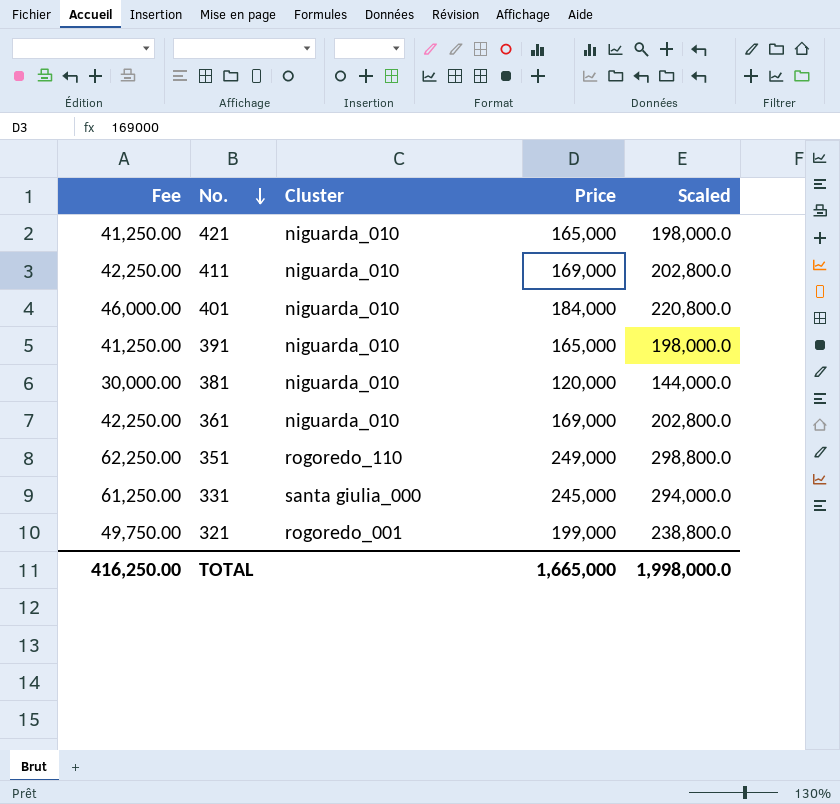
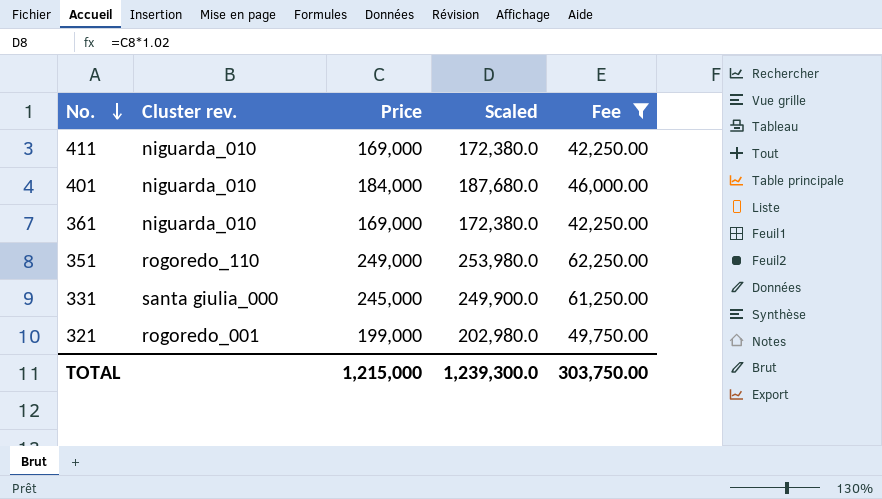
filter: none -> Fee >= 42,250.00
column name: Cluster -> Cluster rev.
column Scaled | formula: [Price] * 1.2 -> [Price] * 1.02
column Fee | position: 1 -> 5
TOTAL | Price: 1,665,000 -> 1,215,000
TOTAL | Scaled: 1,998,000.0 -> 1,239,300.0
TOTAL | Fee: 416,250.00 -> 303,750.00

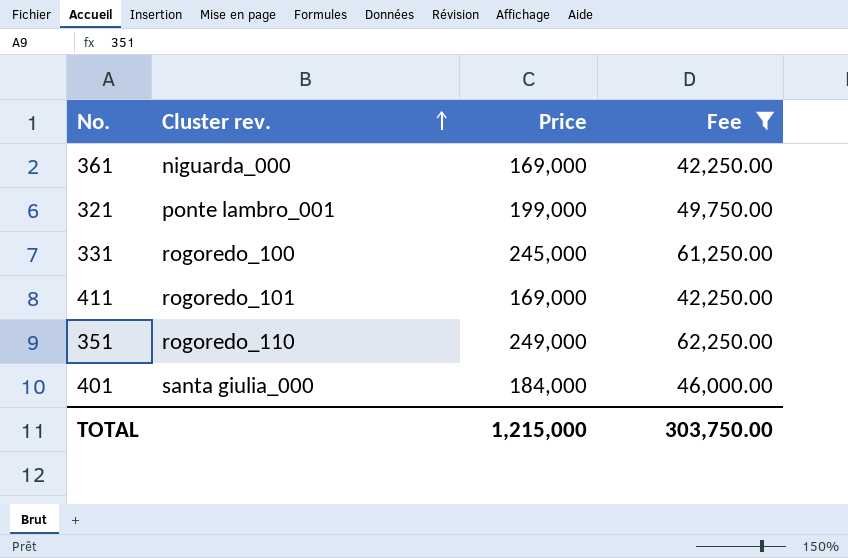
row order: No. descending -> Cluster rev. ascending
column Scaled | formula: [Price] * 1.02 -> none
361 | Cluster rev.: niguarda_010 -> niguarda_000
321 | Cluster rev.: rogoredo_001 -> ponte lambro_001
331 | Cluster rev.: santa giulia_000 -> rogoredo_100
411 | Cluster rev.: niguarda_010 -> rogoredo_101
401 | Cluster rev.: niguarda_010 -> santa giulia_000

